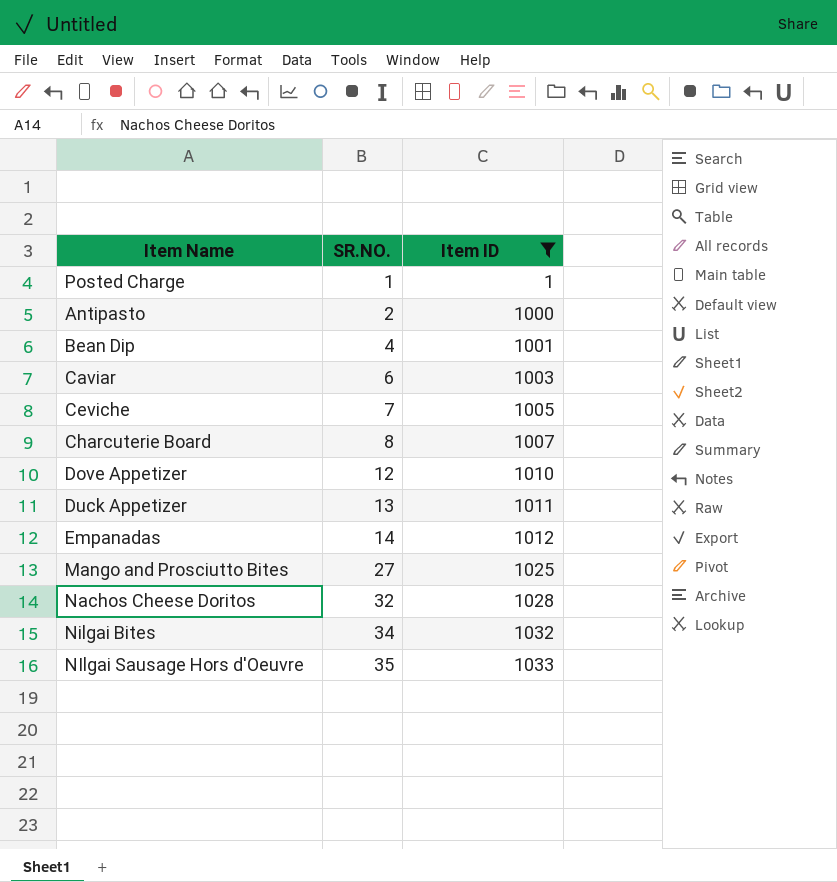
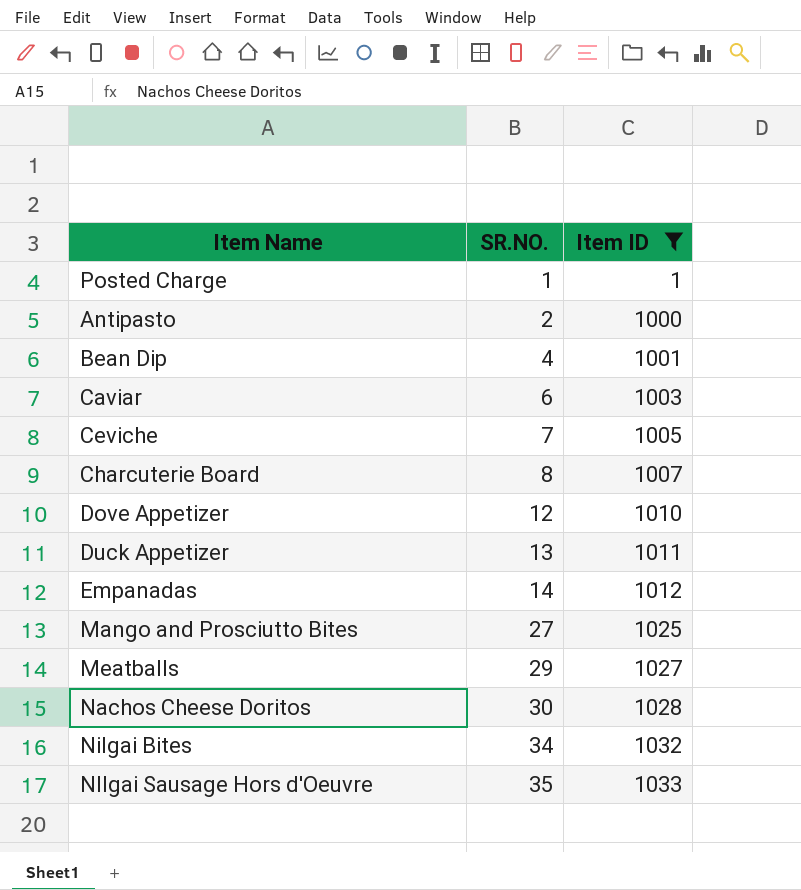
row Meatballs: none -> 29 | 1027
Nachos Cheese Doritos | SR.NO.: 32 -> 30

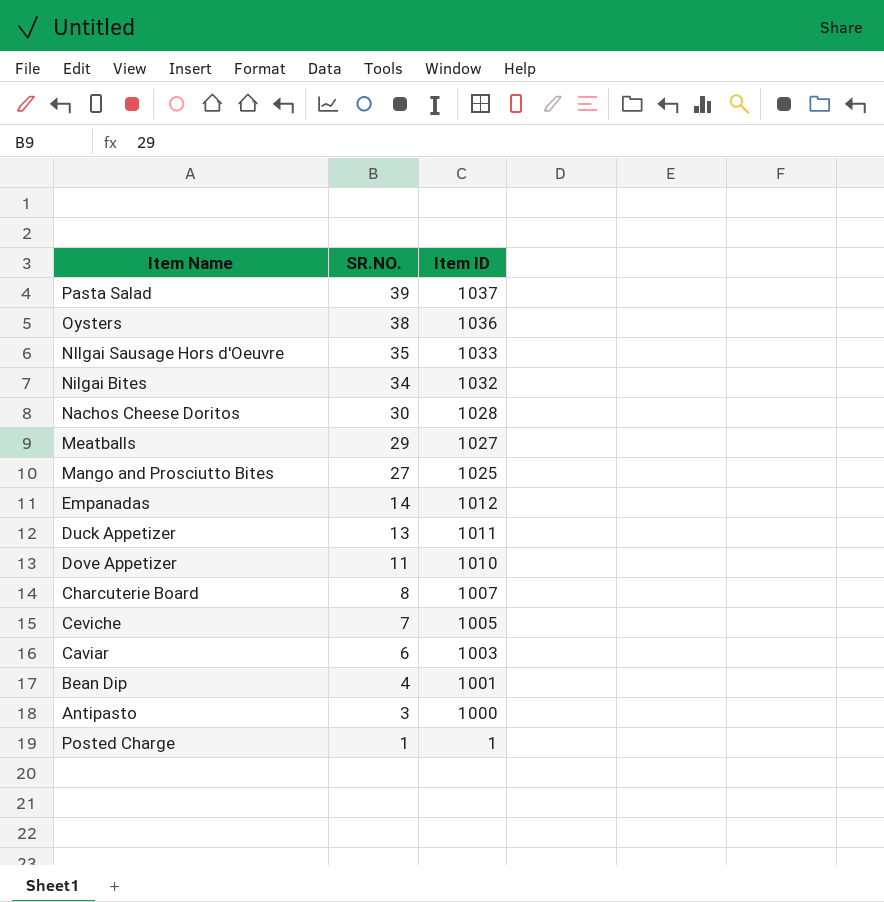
filter: Item ID <= 1033 -> none
row order: SR.NO. ascending -> SR.NO. descending
Dove Appetizer | SR.NO.: 12 -> 11
Antipasto | SR.NO.: 2 -> 3

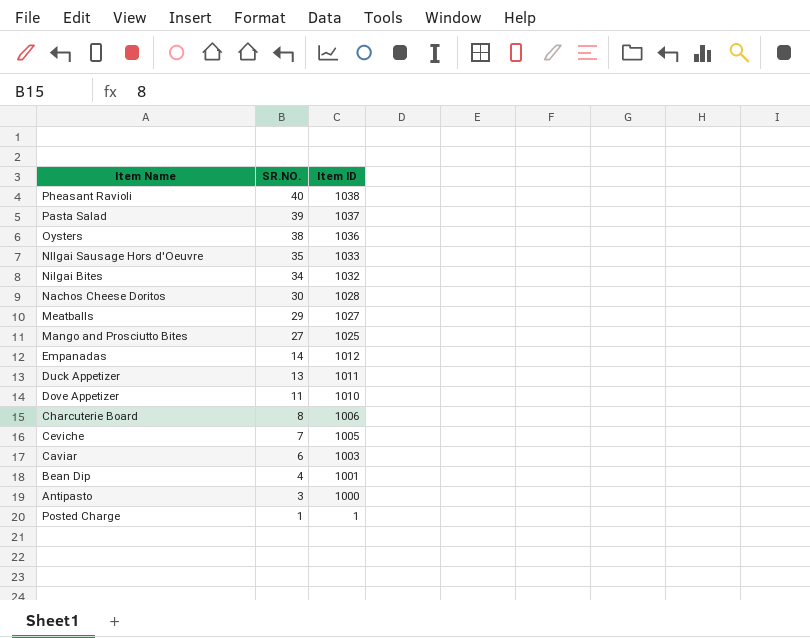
row Pheasant Ravioli: none -> 40 | 1038
Charcuterie Board | Item ID: 1007 -> 1006

